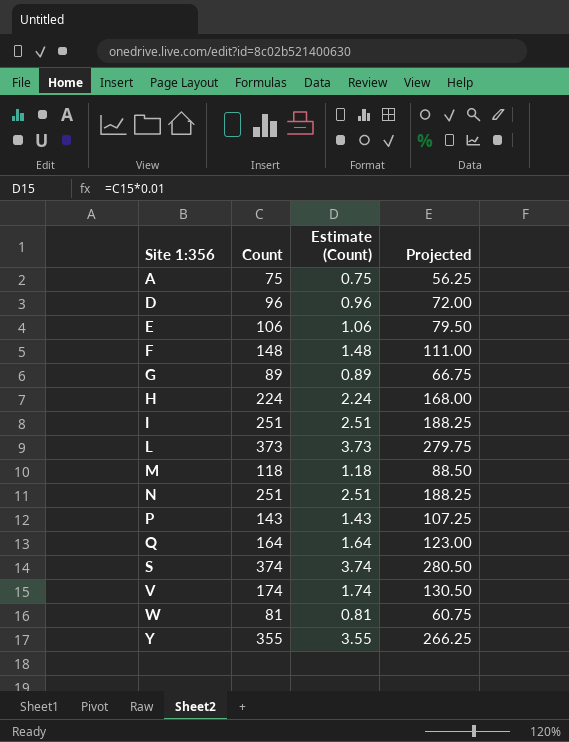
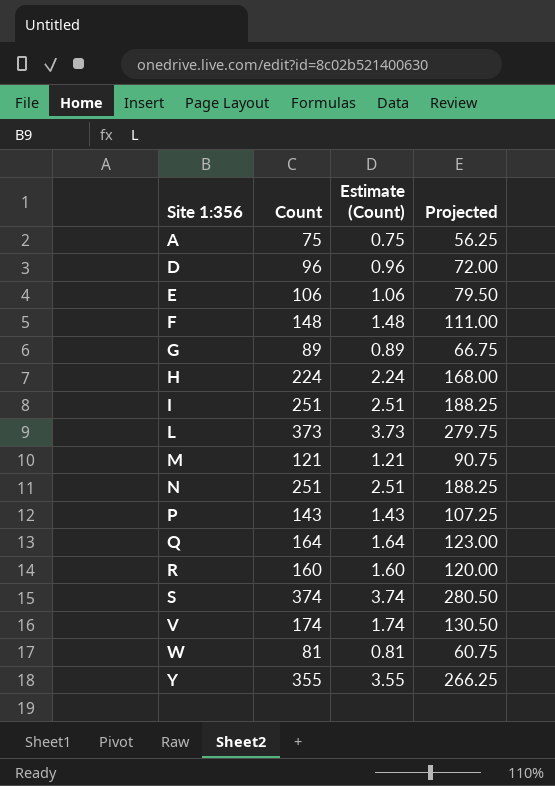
M | Count: 118 -> 121
M | Estimate (Count): 1.18 -> 1.21
M | Projected: 88.50 -> 90.75
row R: none -> 160 | 1.60 | 120.00

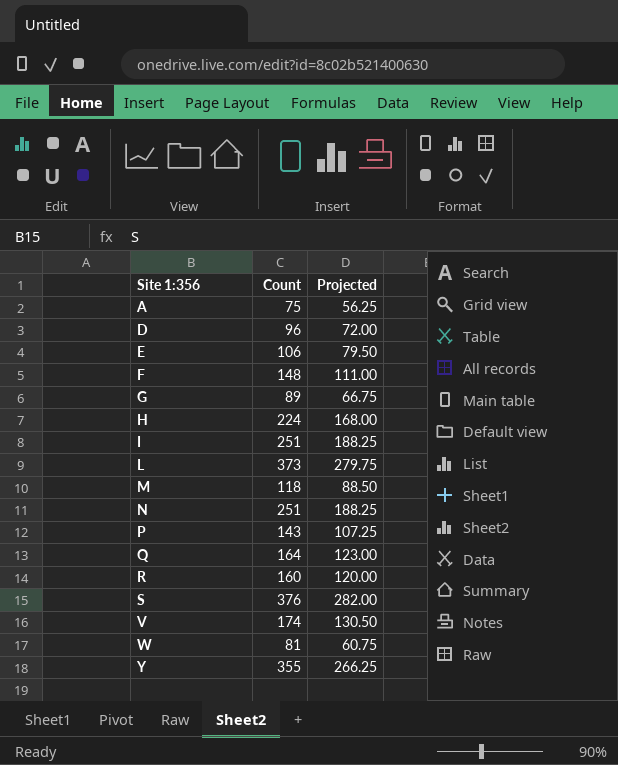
column Estimate (Count) | formula: [Count] * 0.01 -> none
M | Count: 121 -> 118
M | Projected: 90.75 -> 88.50
S | Count: 374 -> 376
S | Projected: 280.50 -> 282.00

